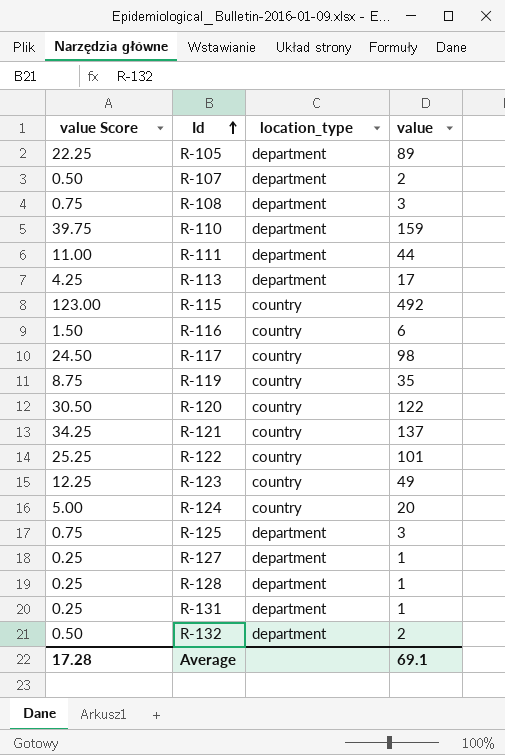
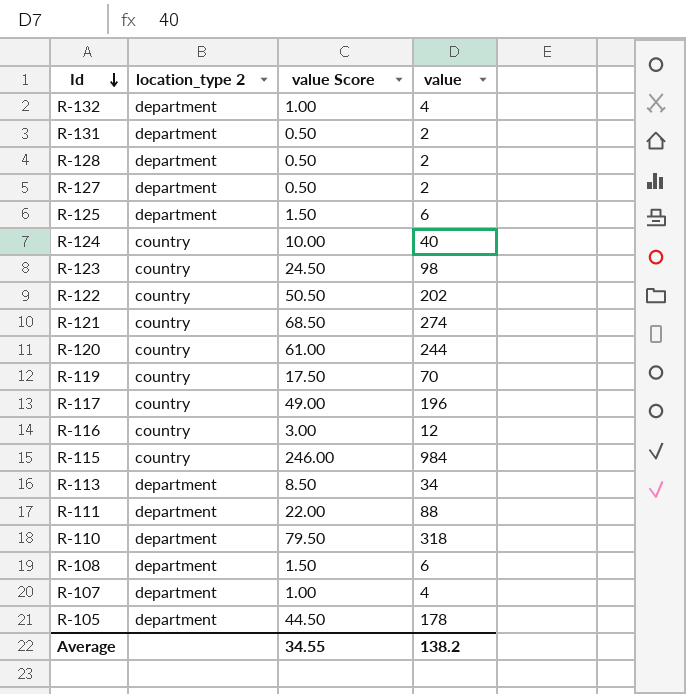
row order: Id ascending -> Id descending
column name: location_type -> location_type 2
column value Score | position: 1 -> 3
R-132 | value Score: 0.50 -> 1.00
R-132 | value: 2 -> 4
R-131 | value Score: 0.25 -> 0.50
R-131 | value: 1 -> 2
R-128 | value Score: 0.25 -> 0.50
R-128 | value: 1 -> 2
R-127 | value Score: 0.25 -> 0.50
R-127 | value: 1 -> 2
R-125 | value Score: 0.75 -> 1.50
R-125 | value: 3 -> 6
R-124 | value Score: 5.00 -> 10.00
R-124 | value: 20 -> 40
R-123 | value Score: 12.25 -> 24.50
R-123 | value: 49 -> 98
R-122 | value Score: 25.25 -> 50.50
R-122 | value: 101 -> 202
R-121 | value Score: 34.25 -> 68.50
R-121 | value: 137 -> 274
R-120 | value Score: 30.50 -> 61.00
R-120 | value: 122 -> 244
R-119 | value Score: 8.75 -> 17.50
R-119 | value: 35 -> 70
R-117 | value Score: 24.50 -> 49.00
R-117 | value: 98 -> 196
R-116 | value Score: 1.50 -> 3.00
R-116 | value: 6 -> 12
R-115 | value Score: 123.00 -> 246.00
R-115 | value: 492 -> 984
R-113 | value Score: 4.25 -> 8.50
R-113 | value: 17 -> 34
R-111 | value Score: 11.00 -> 22.00
R-111 | value: 44 -> 88
R-110 | value Score: 39.75 -> 79.50
R-110 | value: 159 -> 318
R-108 | value Score: 0.75 -> 1.50
R-108 | value: 3 -> 6
R-107 | value Score: 0.50 -> 1.00
R-107 | value: 2 -> 4
R-105 | value Score: 22.25 -> 44.50
R-105 | value: 89 -> 178
Average | value Score: 17.28 -> 34.55
Average | value: 69.1 -> 138.2

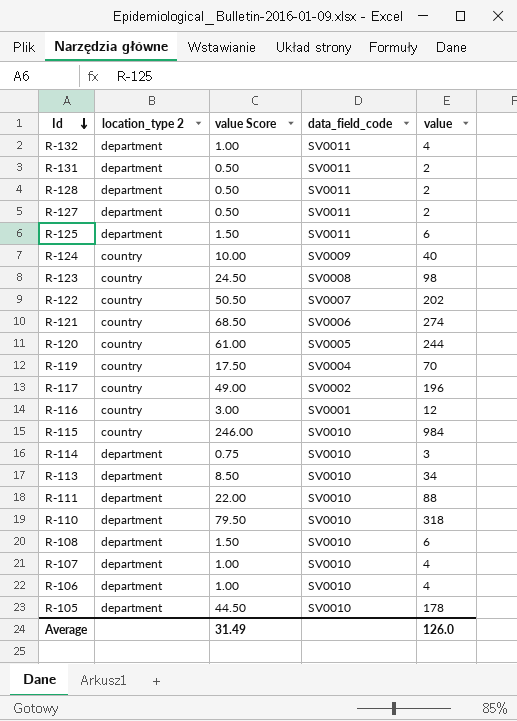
column data_field_code | position: none -> 4
row R-114: none -> department | 0.75 | SV0010 | 3
row R-106: none -> department | 1.00 | SV0010 | 4
Average | value Score: 34.55 -> 31.49
Average | value: 138.2 -> 126.0

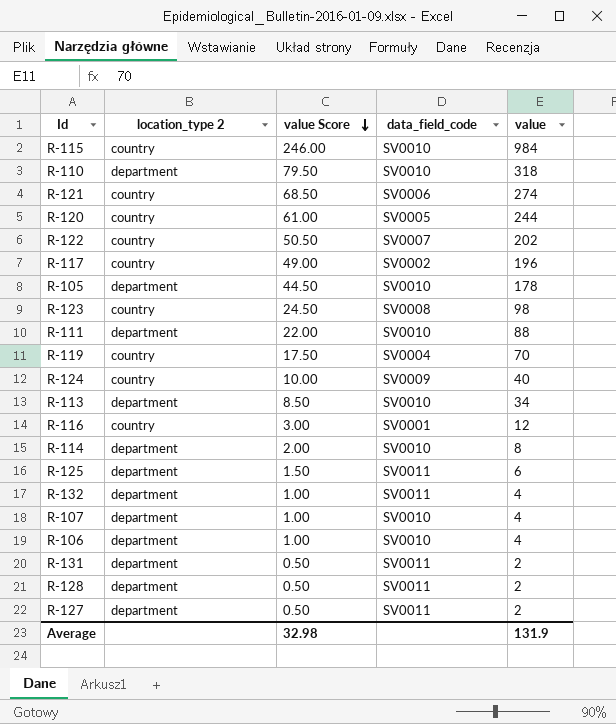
row order: Id descending -> value Score descending
row R-108: department | 1.50 | SV0010 | 6 -> none
R-114 | value Score: 0.75 -> 2.00
R-114 | value: 3 -> 8
Average | value Score: 31.49 -> 32.98
Average | value: 126.0 -> 131.9

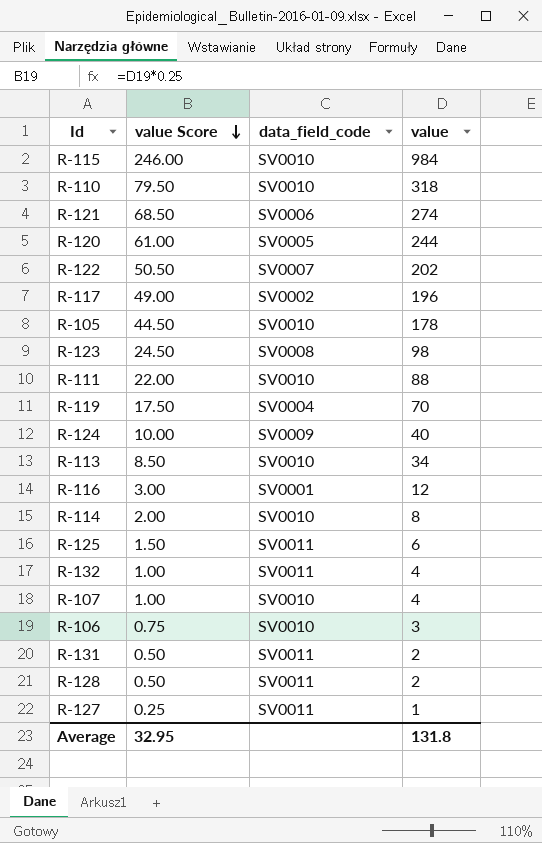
column location_type 2 | position: 2 -> none
R-106 | value Score: 1.00 -> 0.75
R-106 | value: 4 -> 3
R-127 | value Score: 0.50 -> 0.25
R-127 | value: 2 -> 1
Average | value Score: 32.98 -> 32.95
Average | value: 131.9 -> 131.8

